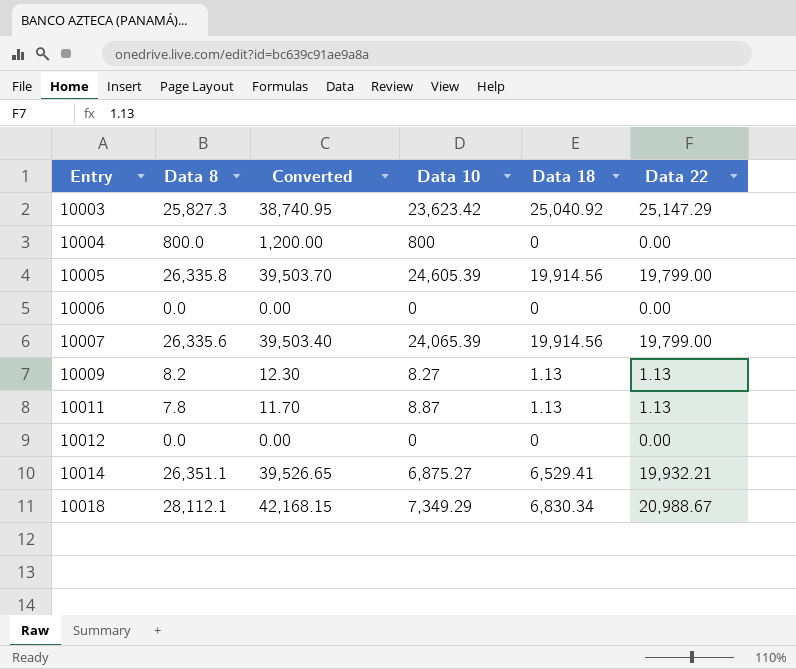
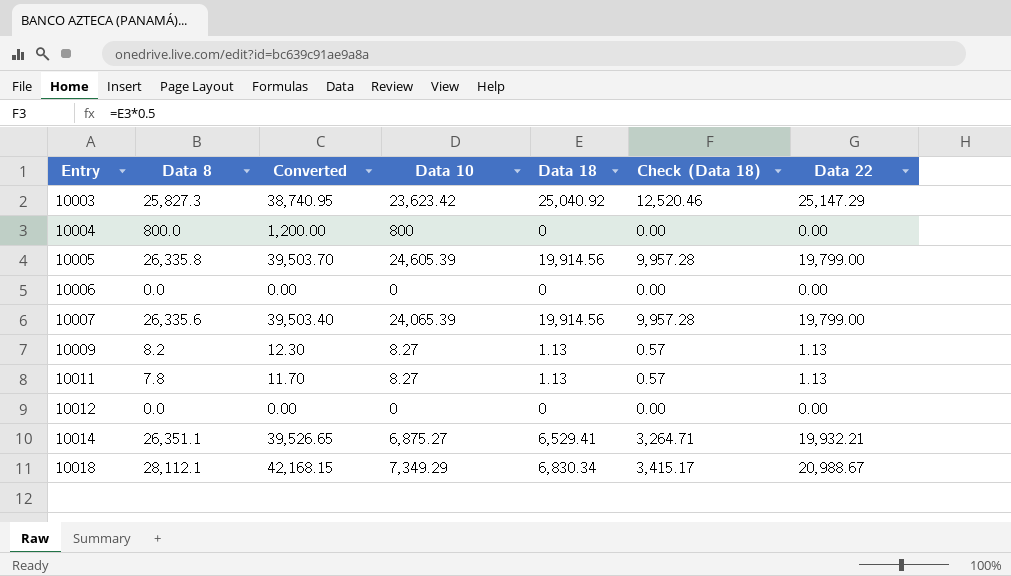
column Check (Data 18) | formula: none -> [Data 18] * 0.5
10011 | Data 10: 8.87 -> 8.27

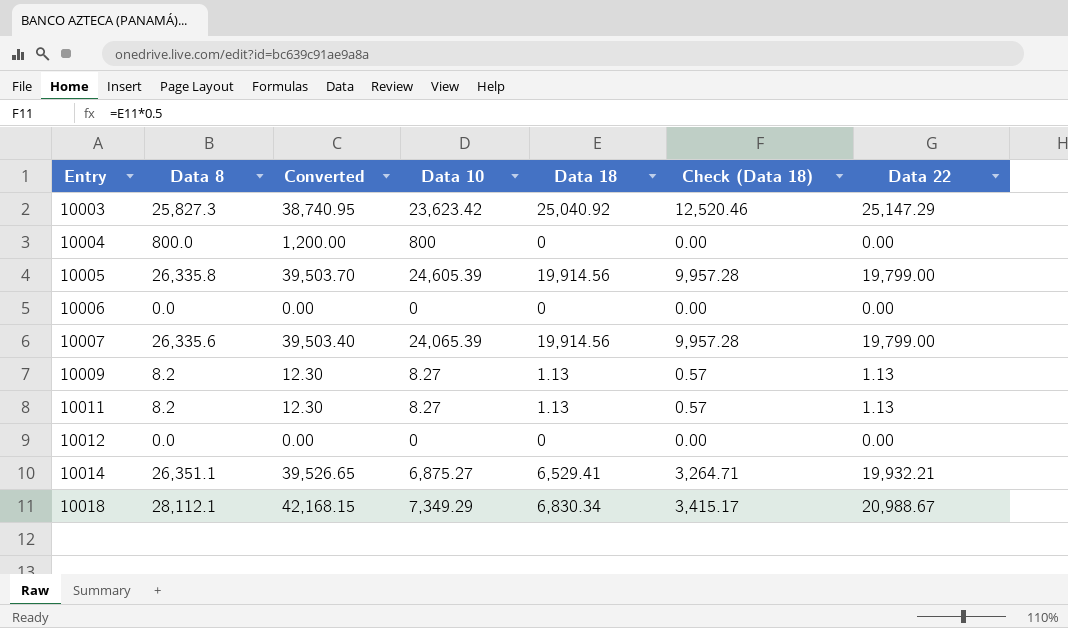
10011 | Data 8: 7.8 -> 8.2
10011 | Converted: 11.70 -> 12.30

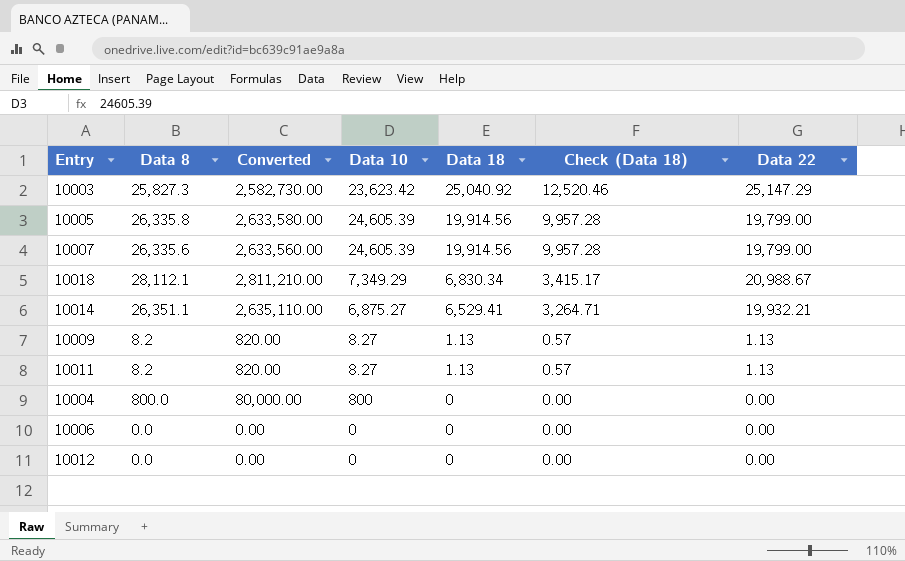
row order: Entry ascending -> Data 18 descending
column Converted | formula: [Data 8] * 1.5 -> [Data 8] * 100
10007 | Data 10: 24,065.39 -> 24,605.39

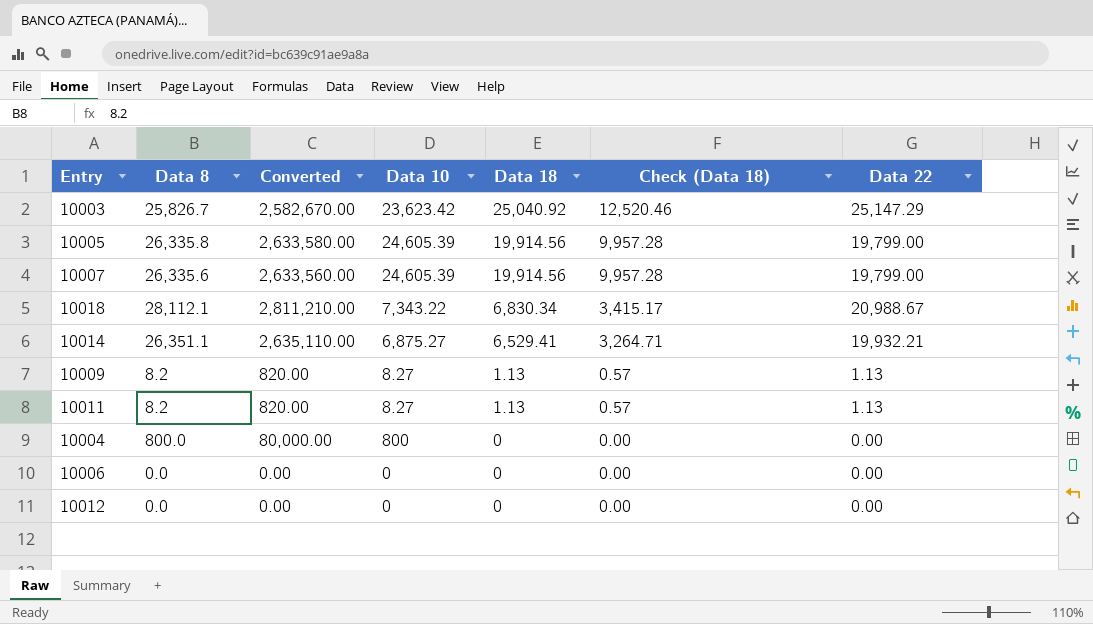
10003 | Data 8: 25,827.3 -> 25,826.7
10003 | Converted: 2,582,730.00 -> 2,582,670.00
10018 | Data 10: 7,349.29 -> 7,343.22

